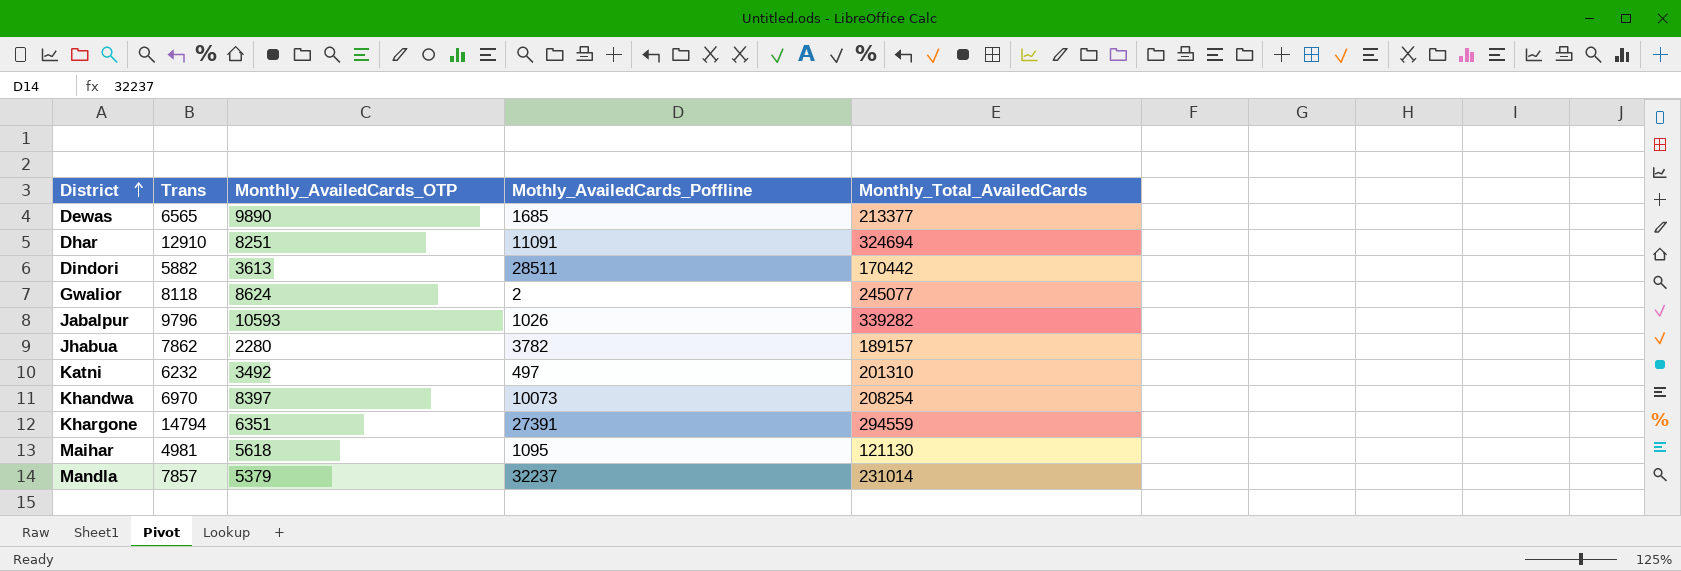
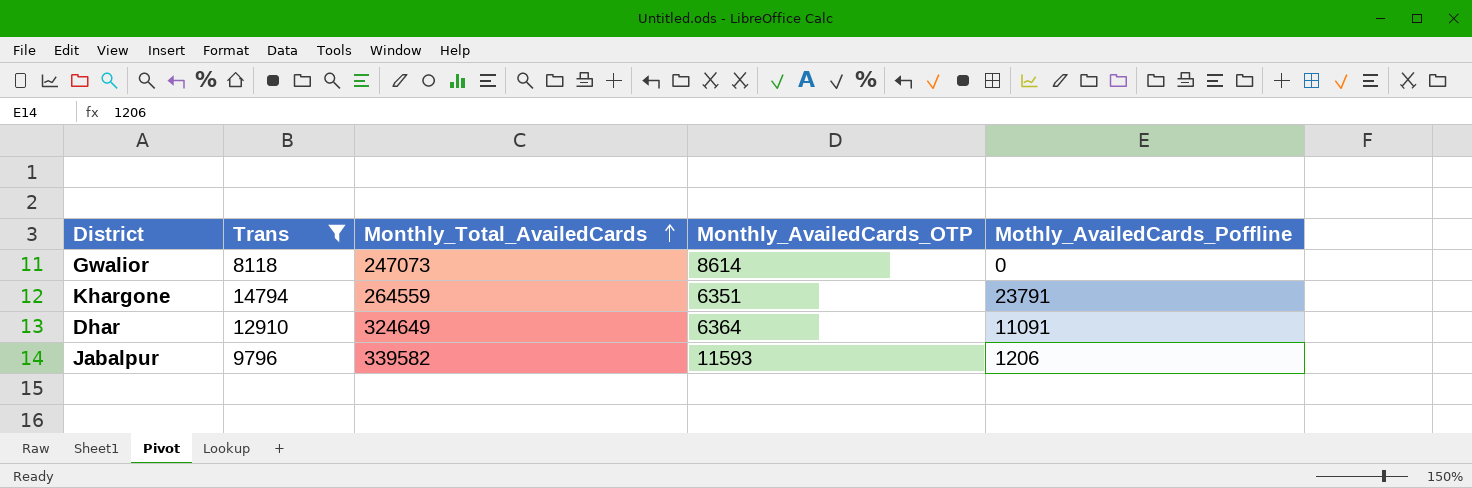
filter: none -> Trans >= 8118
row order: District ascending -> Monthly_Total_AvailedCards ascending
column Monthly_Total_AvailedCards | position: 5 -> 3
Gwalior | Monthly_Total_AvailedCards: 245077 -> 247073
Gwalior | Monthly_AvailedCards_OTP: 8624 -> 8614
Gwalior | Mothly_AvailedCards_Poffline: 2 -> 0
Khargone | Monthly_Total_AvailedCards: 294559 -> 264559
Khargone | Mothly_AvailedCards_Poffline: 27391 -> 23791
Dhar | Monthly_Total_AvailedCards: 324694 -> 324649
Dhar | Monthly_AvailedCards_OTP: 8251 -> 6364
Jabalpur | Monthly_Total_AvailedCards: 339282 -> 339582
Jabalpur | Monthly_AvailedCards_OTP: 10593 -> 11593
Jabalpur | Mothly_AvailedCards_Poffline: 1026 -> 1206

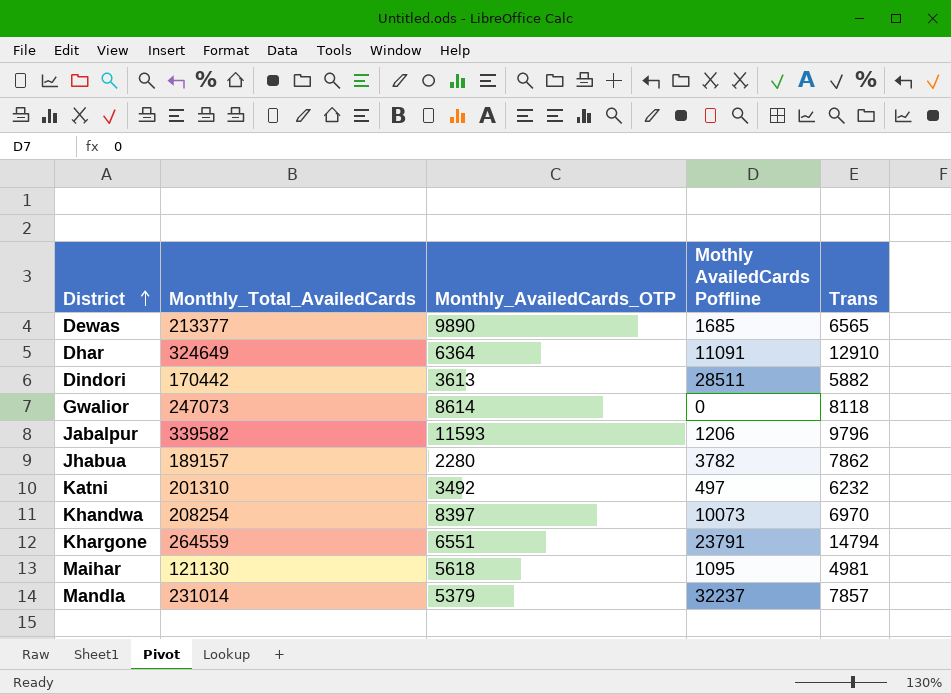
filter: Trans >= 8118 -> none
row order: Monthly_Total_AvailedCards ascending -> District ascending
column name: Mothly_AvailedCards_Poffline -> Mothly AvailedCards Poffline
column Trans | position: 2 -> 5
Khargone | Monthly_AvailedCards_OTP: 6351 -> 6551

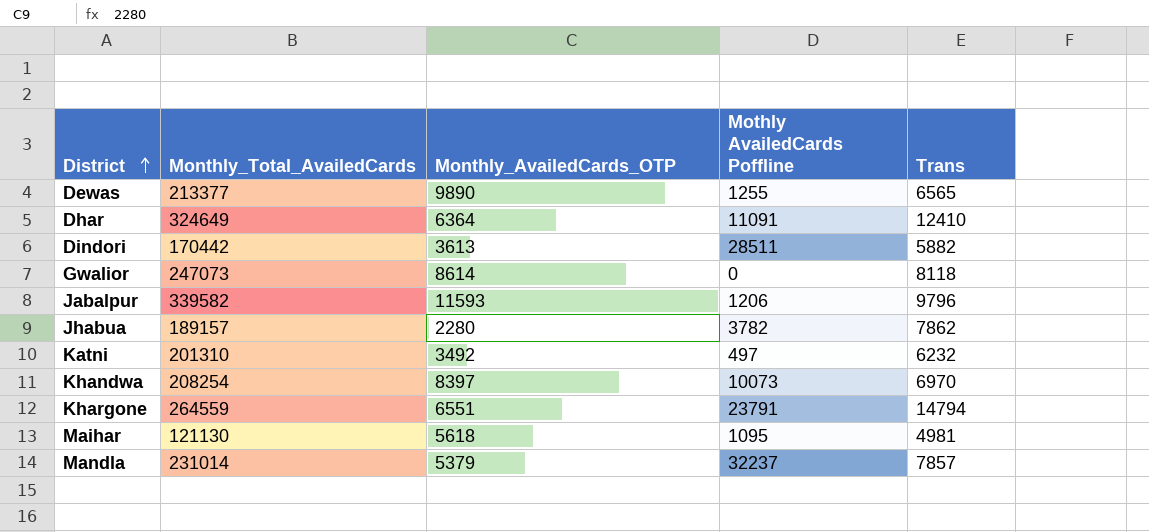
Dewas | Mothly AvailedCards Poffline: 1685 -> 1255
Dhar | Trans: 12910 -> 12410

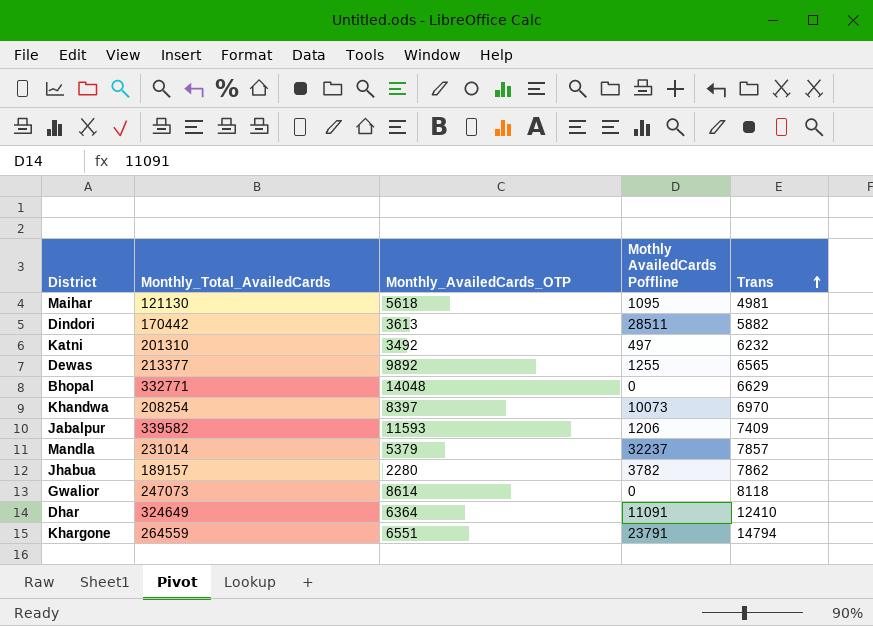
row order: District ascending -> Trans ascending
Dewas | Monthly_AvailedCards_OTP: 9890 -> 9892
row Bhopal: none -> 332771 | 14048 | 0 | 6629
Jabalpur | Trans: 9796 -> 7409

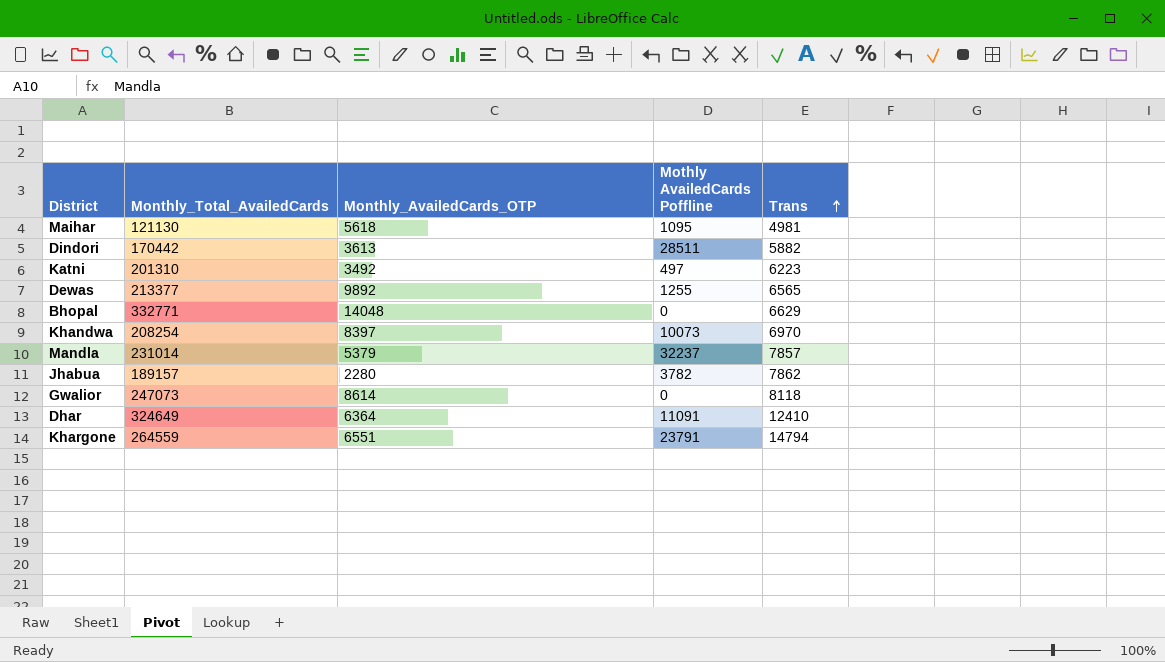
row Jabalpur: 339582 | 11593 | 1206 | 7409 -> none
Katni | Trans: 6232 -> 6223

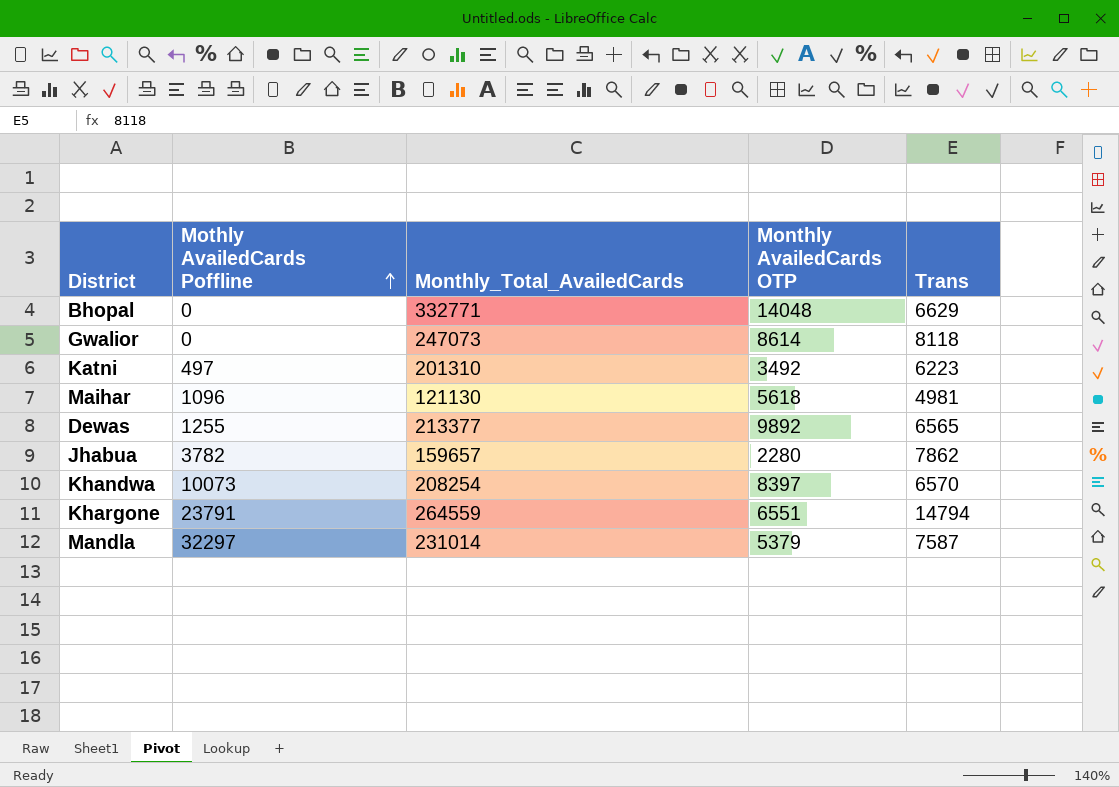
row order: Trans ascending -> Mothly AvailedCards Poffline ascending
column Mothly AvailedCards Poffline | position: 4 -> 2
column name: Monthly_AvailedCards_OTP -> Monthly AvailedCards OTP
row Dindori: 170442 | 3613 | 28511 | 5882 -> none
row Dhar: 324649 | 6364 | 11091 | 12410 -> none
Maihar | Mothly AvailedCards Poffline: 1095 -> 1096
Jhabua | Monthly_Total_AvailedCards: 189157 -> 159657
Khandwa | Trans: 6970 -> 6570
Mandla | Mothly AvailedCards Poffline: 32237 -> 32297
Mandla | Trans: 7857 -> 7587

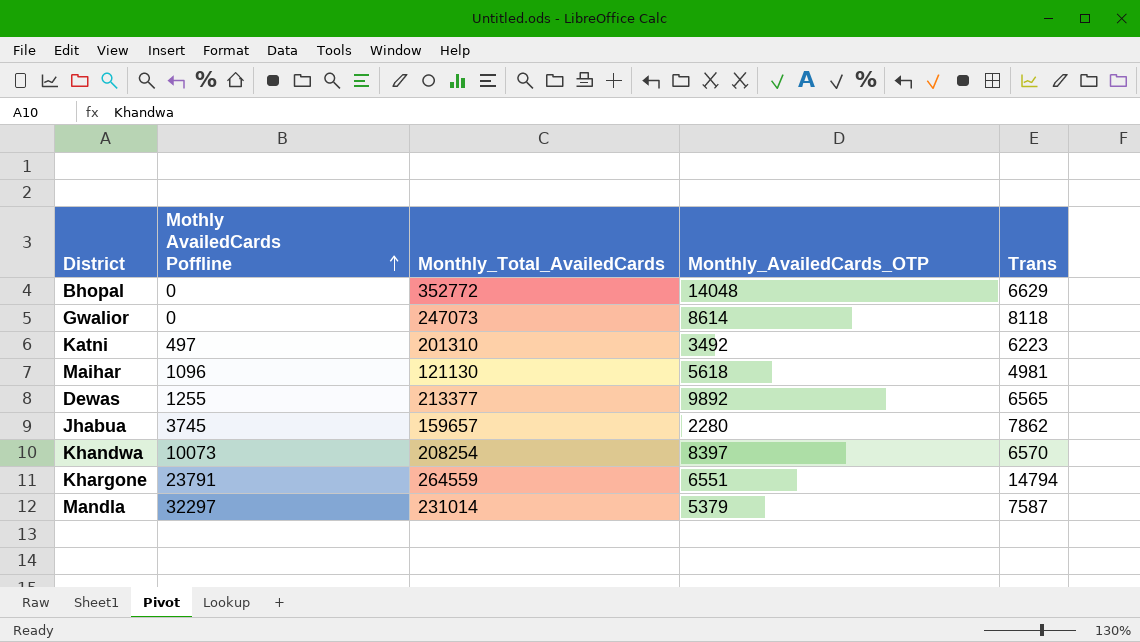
column name: Monthly AvailedCards OTP -> Monthly_AvailedCards_OTP
Bhopal | Monthly_Total_AvailedCards: 332771 -> 352772
Jhabua | Mothly AvailedCards Poffline: 3782 -> 3745

